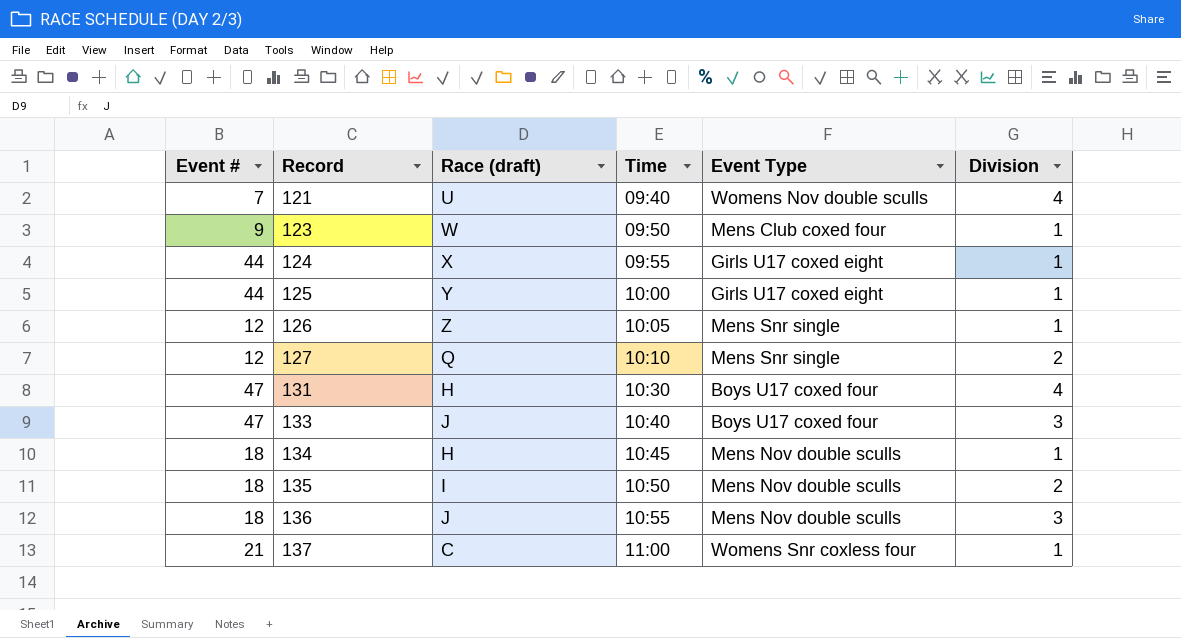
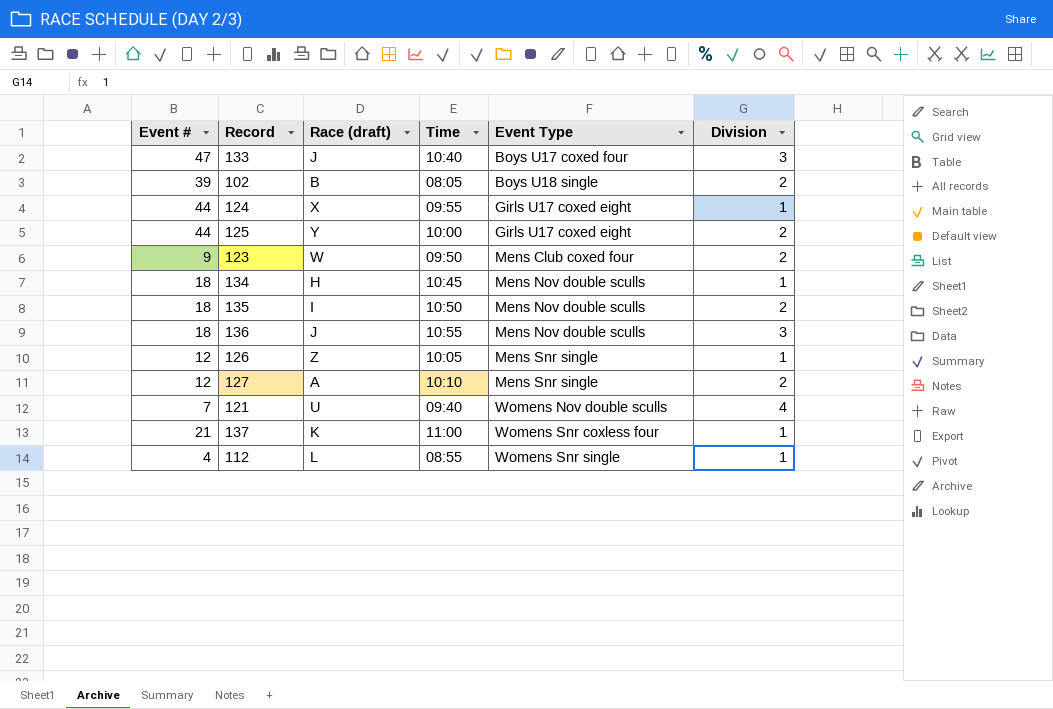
row order: Record ascending -> Event Type ascending
row 131: 47 | H | 10:30 | Boys U17 coxed four | 4 -> none
row 102: none -> 39 | B | 08:05 | Boys U18 single | 2
125 | Division: 1 -> 2
123 | Division: 1 -> 2
127 | Race (draft): Q -> A
137 | Race (draft): C -> K
row 112: none -> 4 | L | 08:55 | Womens Snr single | 1

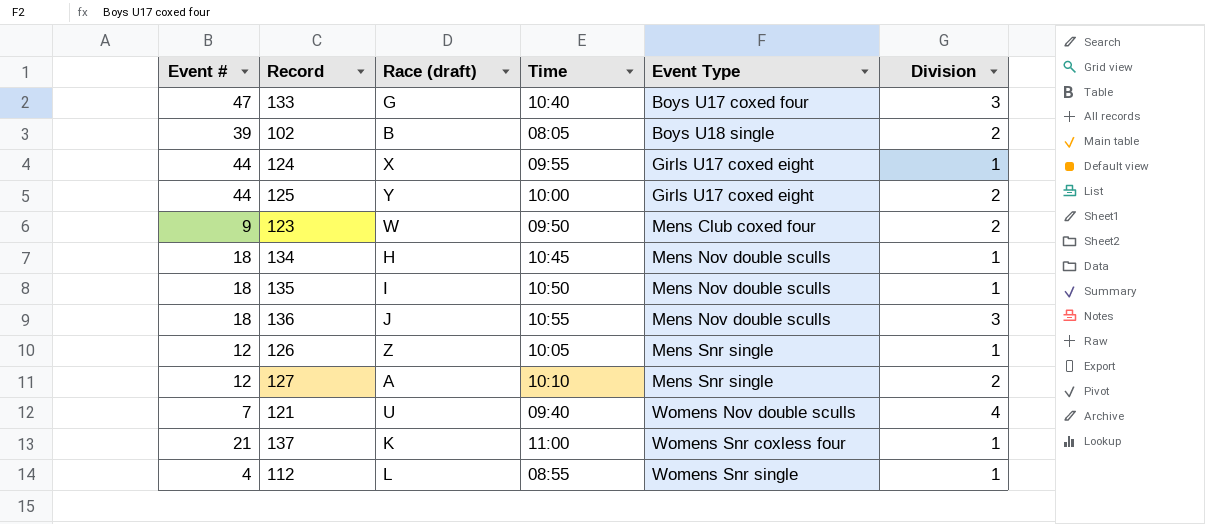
133 | Race (draft): J -> G
135 | Division: 2 -> 1

